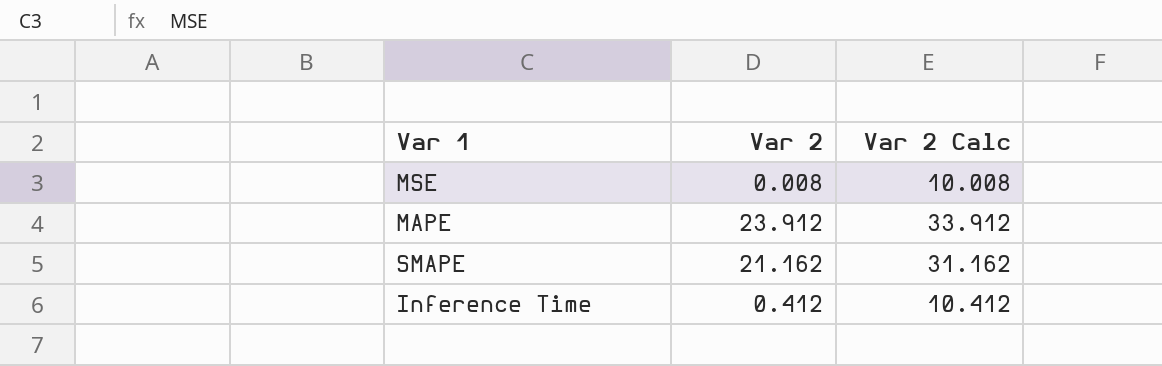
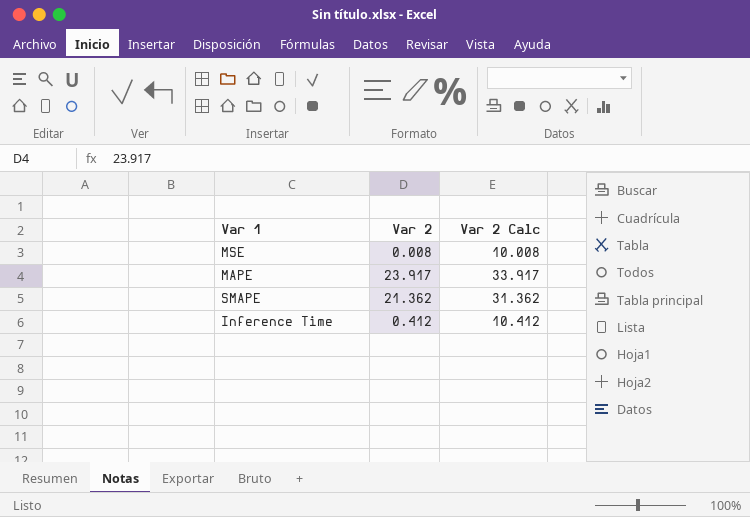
MAPE | Var 2: 23.912 -> 23.917
MAPE | Var 2 Calc: 33.912 -> 33.917
SMAPE | Var 2: 21.162 -> 21.362
SMAPE | Var 2 Calc: 31.162 -> 31.362

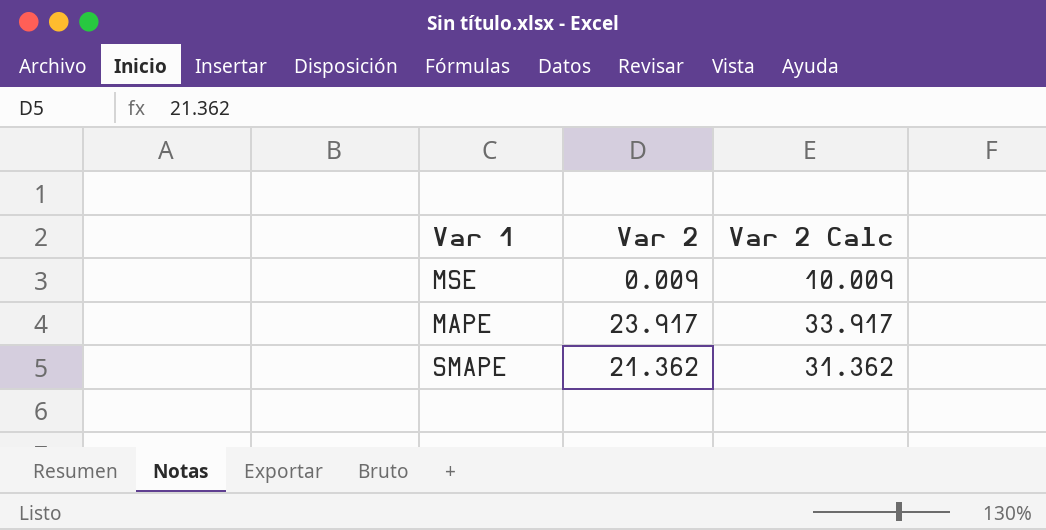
row Inference Time: 0.412 | 10.412 -> none
MSE | Var 2: 0.008 -> 0.009
MSE | Var 2 Calc: 10.008 -> 10.009

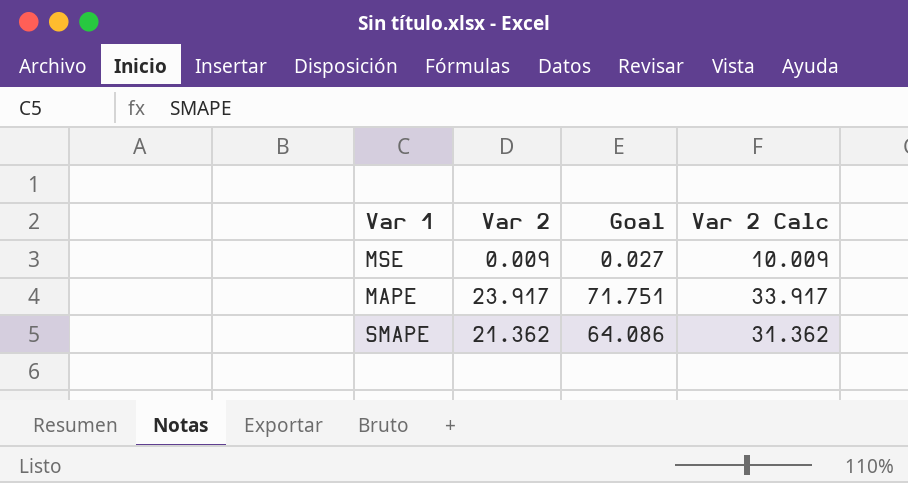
column Goal | formula: none -> [Var 2] * 3

